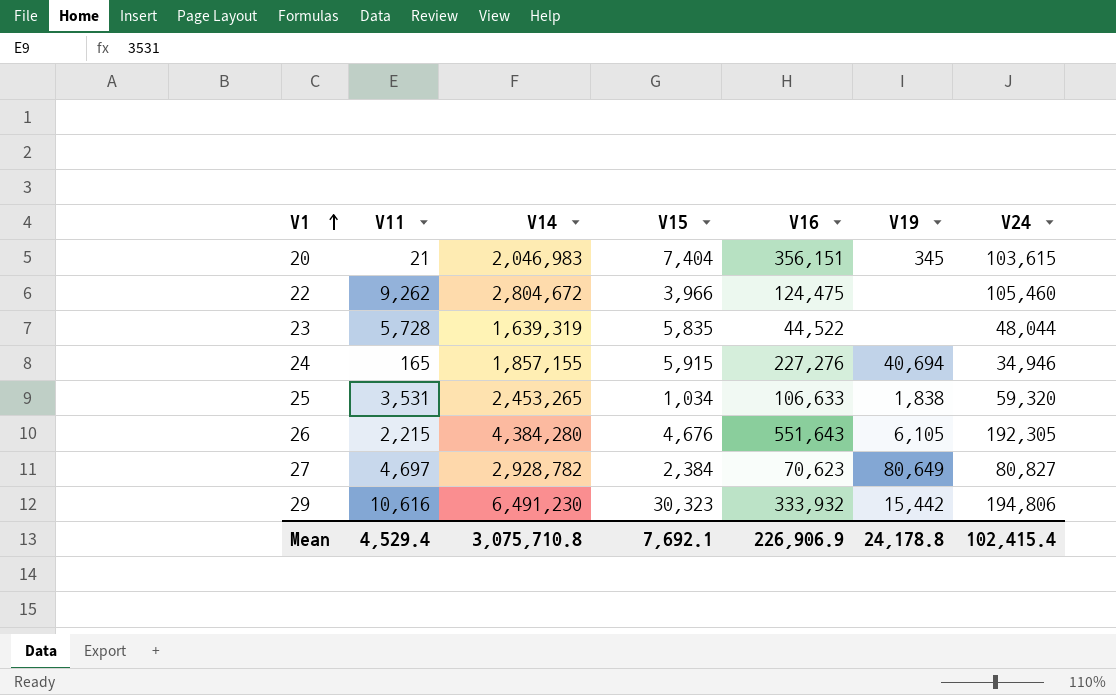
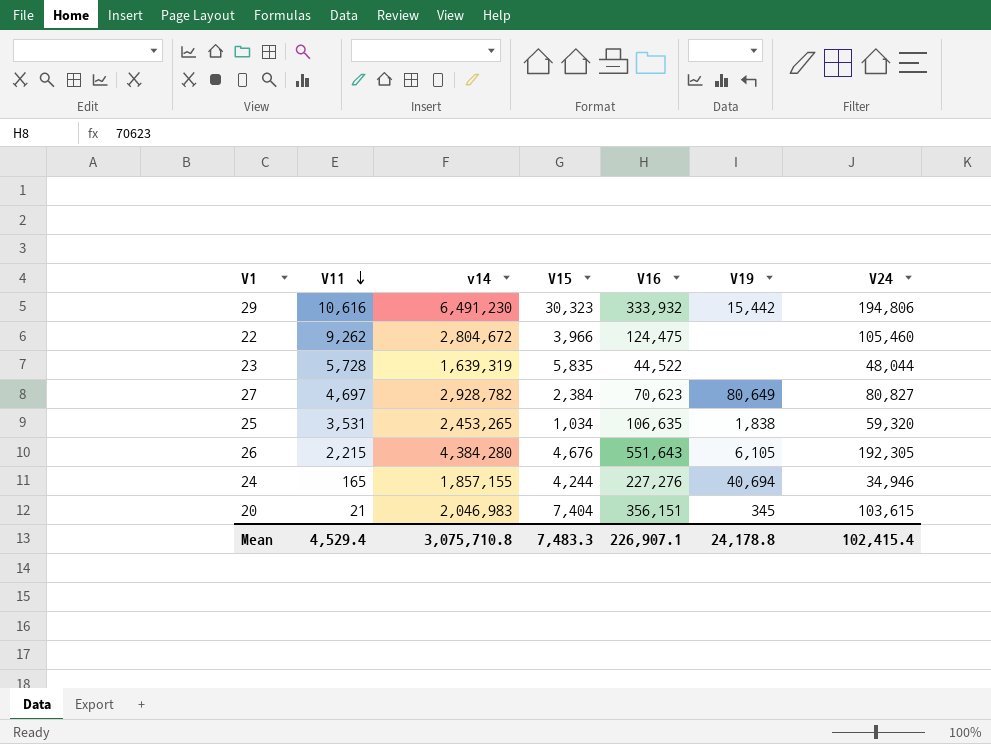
row order: V1 ascending -> V11 descending
column name: V14 -> v14
25 | V16: 106,633 -> 106,635
24 | V15: 5,915 -> 4,244
Mean | V15: 7,692.1 -> 7,483.3
Mean | V16: 226,906.9 -> 226,907.1

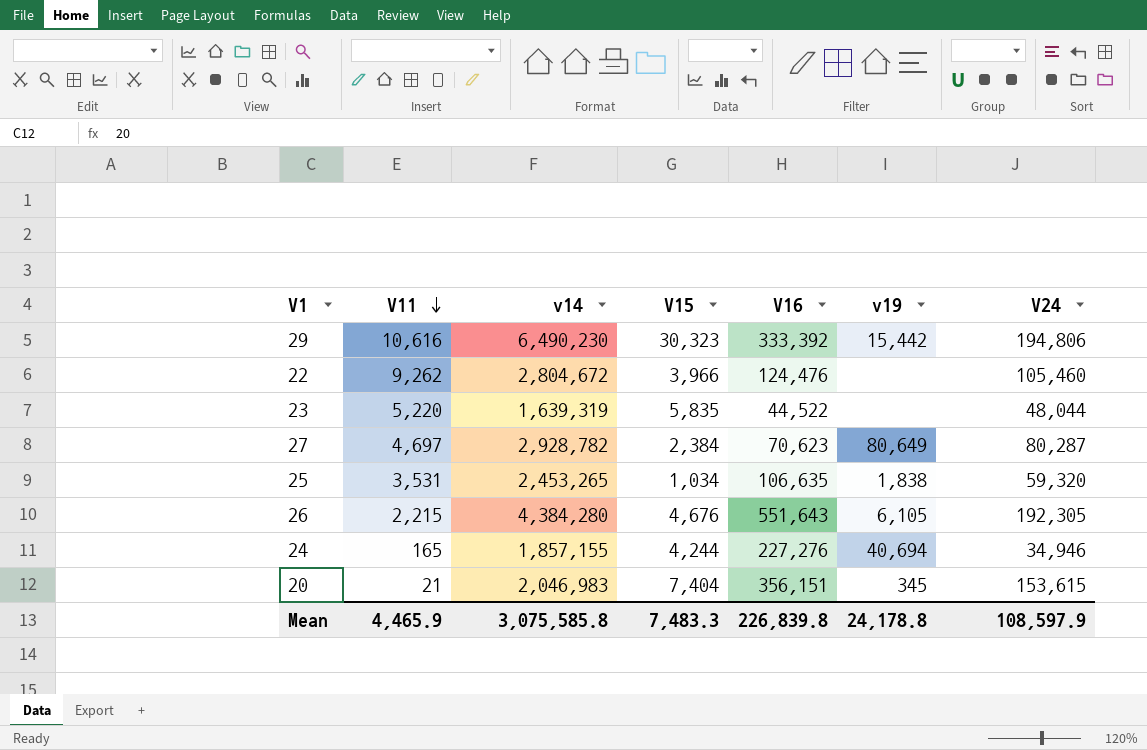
column name: V19 -> v19
29 | v14: 6,491,230 -> 6,490,230
29 | V16: 333,932 -> 333,392
22 | V16: 124,475 -> 124,476
23 | V11: 5,728 -> 5,220
27 | V24: 80,827 -> 80,287
20 | V24: 103,615 -> 153,615
Mean | V11: 4,529.4 -> 4,465.9
Mean | v14: 3,075,710.8 -> 3,075,585.8
Mean | V16: 226,907.1 -> 226,839.8
Mean | V24: 102,415.4 -> 108,597.9

